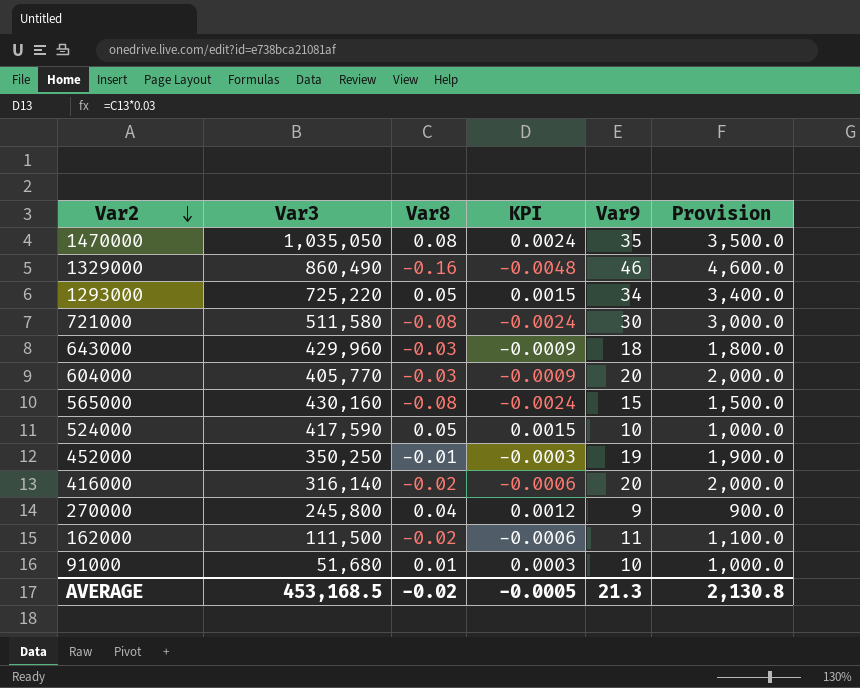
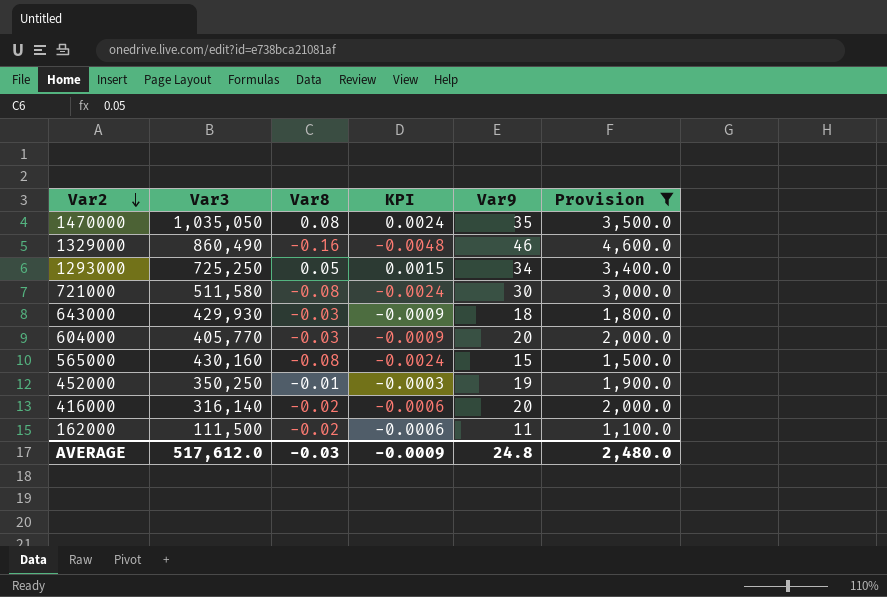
filter: none -> Provision >= 1,100.0
1293000 | Var3: 725,220 -> 725,250
643000 | Var3: 429,960 -> 429,930
AVERAGE | Var3: 453,168.5 -> 517,612.0
AVERAGE | Var8: -0.02 -> -0.03
AVERAGE | KPI: -0.0005 -> -0.0009
AVERAGE | Var9: 21.3 -> 24.8
AVERAGE | Provision: 2,130.8 -> 2,480.0

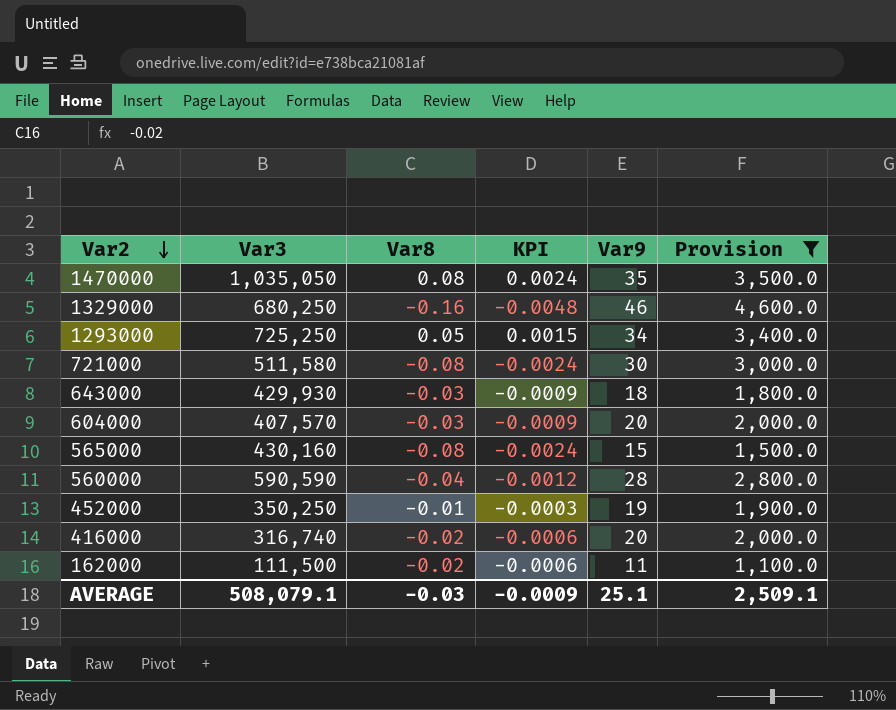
1329000 | Var3: 860,490 -> 680,250
604000 | Var3: 405,770 -> 407,570
row 560000: none -> 590,590 | -0.04 | -0.0012 | 28 | 2,800.0
416000 | Var3: 316,140 -> 316,740
AVERAGE | Var3: 517,612.0 -> 508,079.1
AVERAGE | Var9: 24.8 -> 25.1
AVERAGE | Provision: 2,480.0 -> 2,509.1

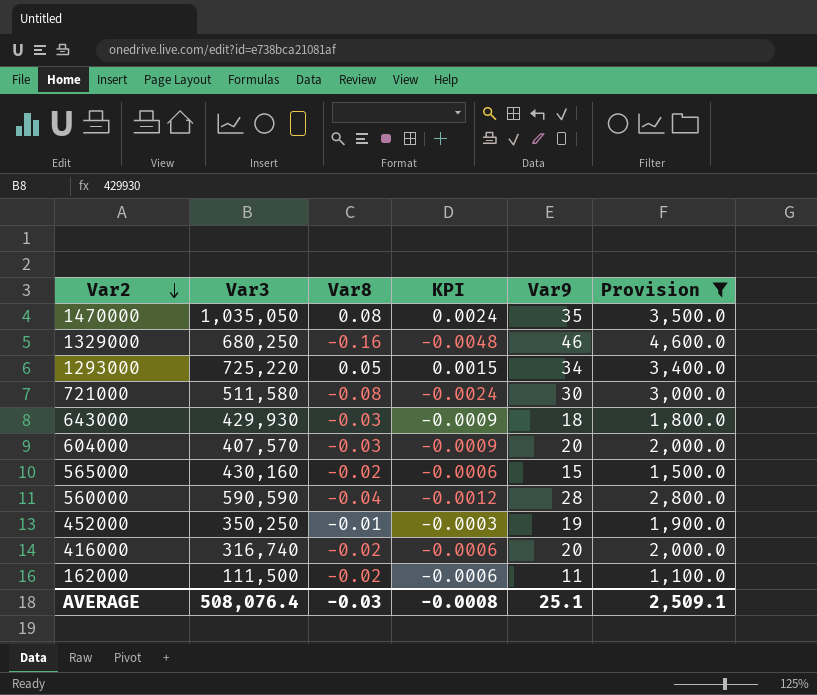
1293000 | Var3: 725,250 -> 725,220
565000 | Var8: -0.08 -> -0.02
565000 | KPI: -0.0024 -> -0.0006
AVERAGE | Var3: 508,079.1 -> 508,076.4
AVERAGE | KPI: -0.0009 -> -0.0008

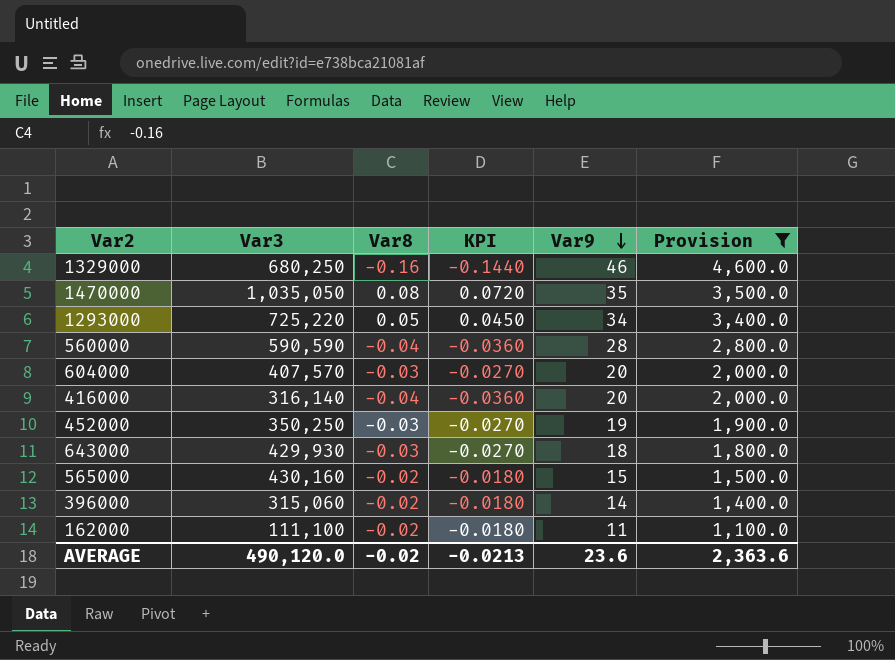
row order: Var2 descending -> Var9 descending
column KPI | formula: [Var8] * 0.03 -> [Var8] * 0.9
row 721000: 511,580 | -0.08 | -0.0024 | 30 | 3,000.0 -> none
416000 | Var3: 316,740 -> 316,140
416000 | Var8: -0.02 -> -0.04
452000 | Var8: -0.01 -> -0.03
row 396000: none -> 315,060 | -0.02 | -0.0180 | 14 | 1,400.0
162000 | Var3: 111,500 -> 111,100
AVERAGE | Var3: 508,076.4 -> 490,120.0
AVERAGE | Var8: -0.03 -> -0.02
AVERAGE | KPI: -0.0008 -> -0.0213
AVERAGE | Var9: 25.1 -> 23.6
AVERAGE | Provision: 2,509.1 -> 2,363.6

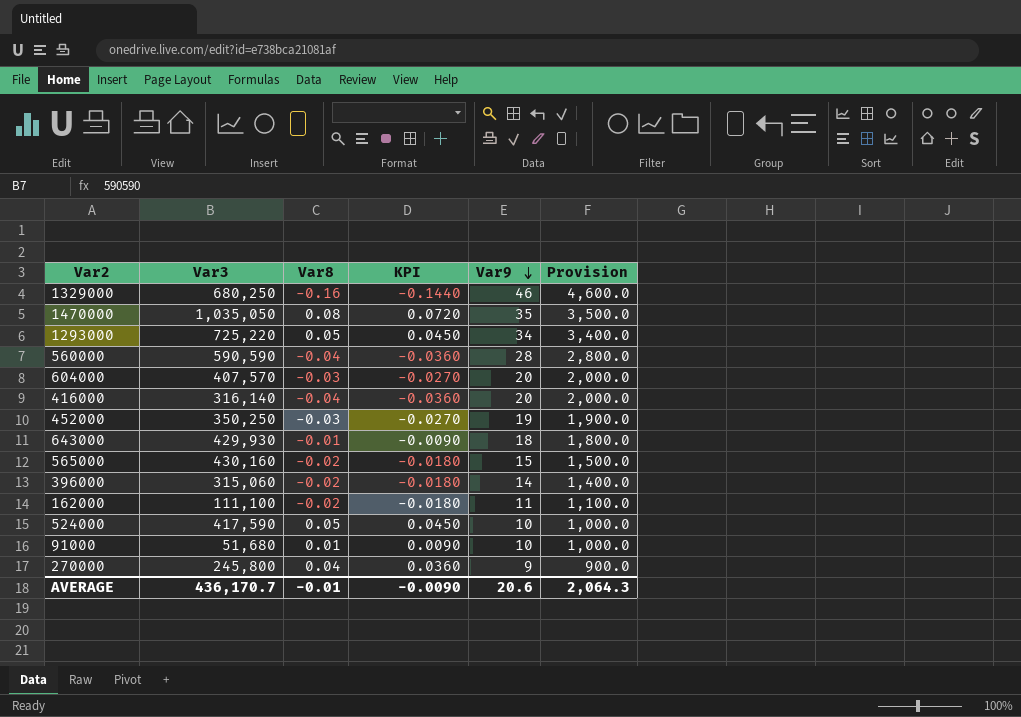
filter: Provision >= 1,100.0 -> none
643000 | Var8: -0.03 -> -0.01
643000 | KPI: -0.0270 -> -0.0090
AVERAGE | Var3: 490,120.0 -> 436,170.7
AVERAGE | Var8: -0.02 -> -0.01
AVERAGE | KPI: -0.0213 -> -0.0090
AVERAGE | Var9: 23.6 -> 20.6
AVERAGE | Provision: 2,363.6 -> 2,064.3

